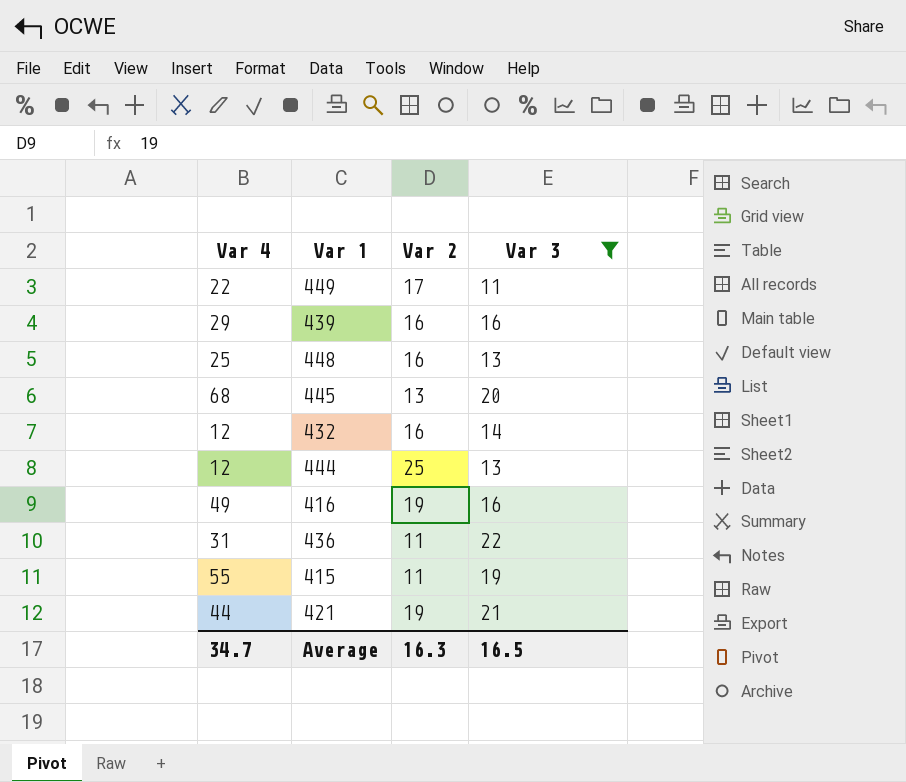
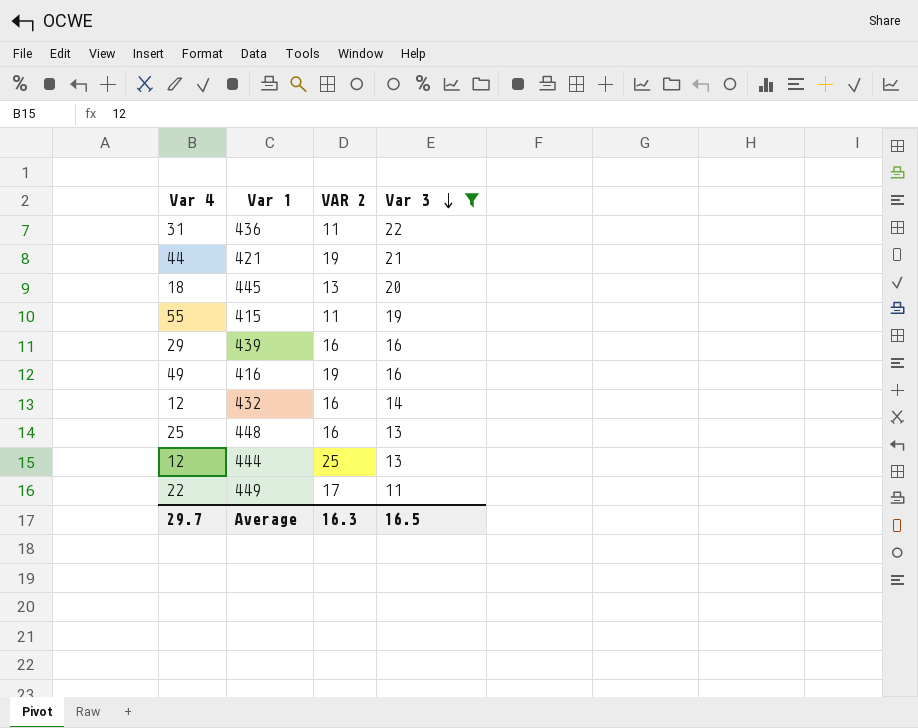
row order: none -> Var 3 descending
column name: Var 2 -> VAR 2
445 | Var 4: 68 -> 18
Average | Var 4: 34.7 -> 29.7

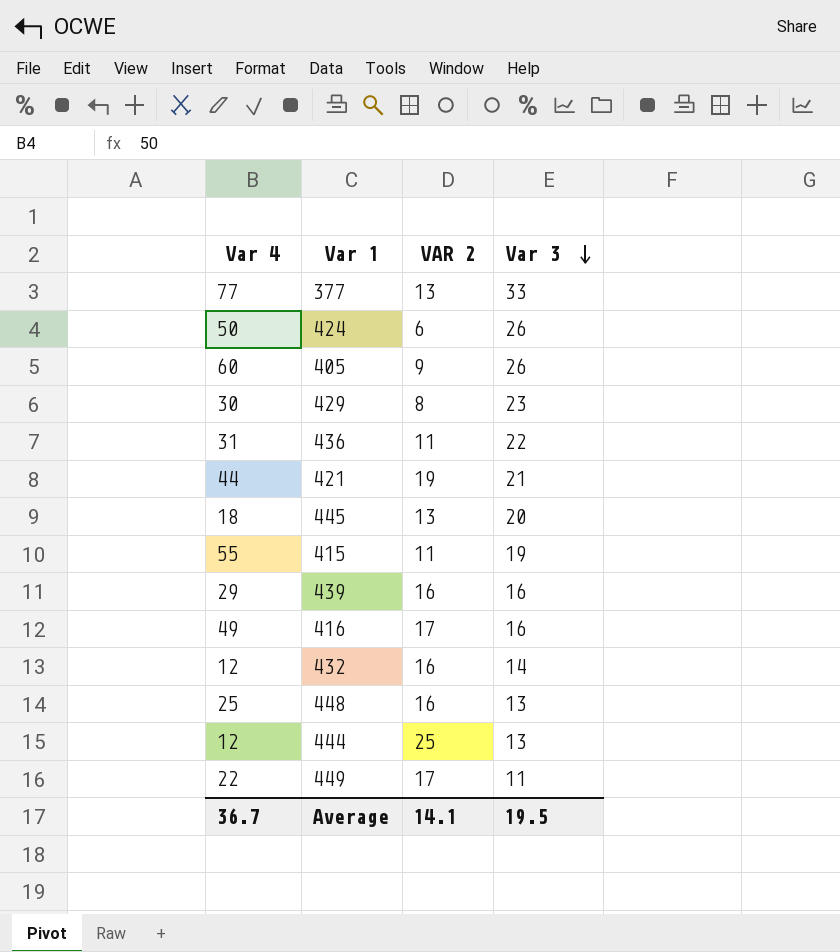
filter: Var 3 <= 22 -> none
416 | VAR 2: 19 -> 17
Average | Var 4: 29.7 -> 36.7
Average | VAR 2: 16.3 -> 14.1
Average | Var 3: 16.5 -> 19.5

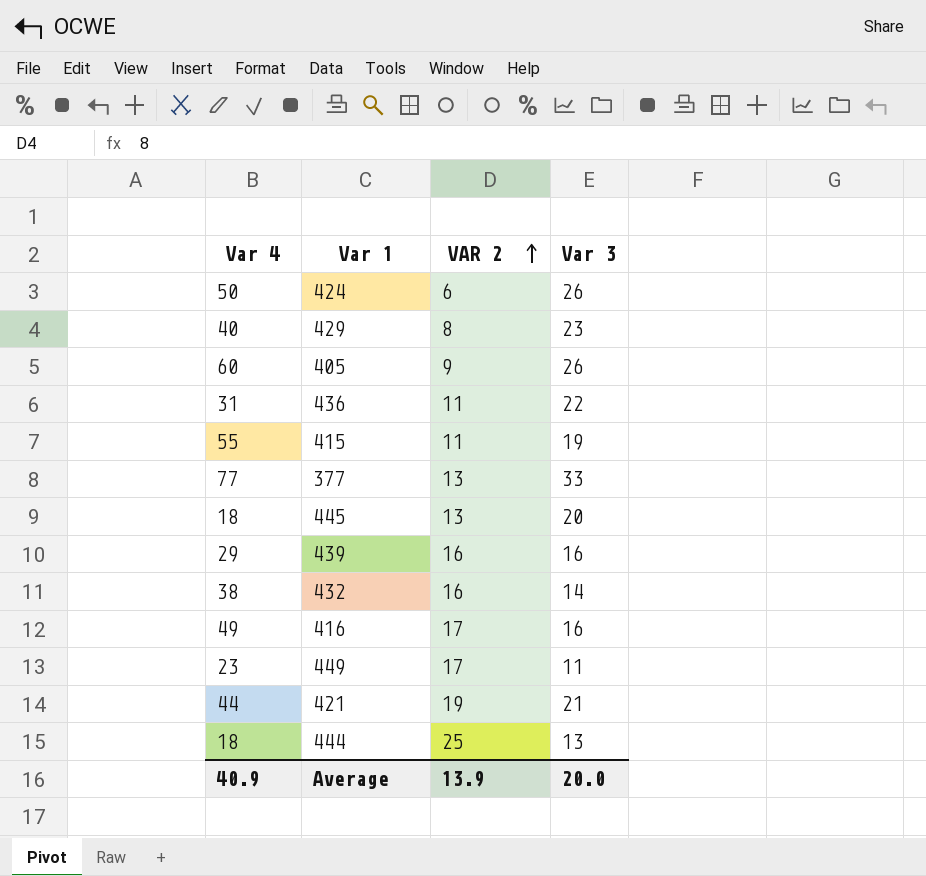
row order: Var 3 descending -> VAR 2 ascending
row 448: 25 | 16 | 13 -> none
429 | Var 4: 30 -> 40
432 | Var 4: 12 -> 38
449 | Var 4: 22 -> 23
444 | Var 4: 12 -> 18
Average | Var 4: 36.7 -> 40.9
Average | VAR 2: 14.1 -> 13.9
Average | Var 3: 19.5 -> 20.0

